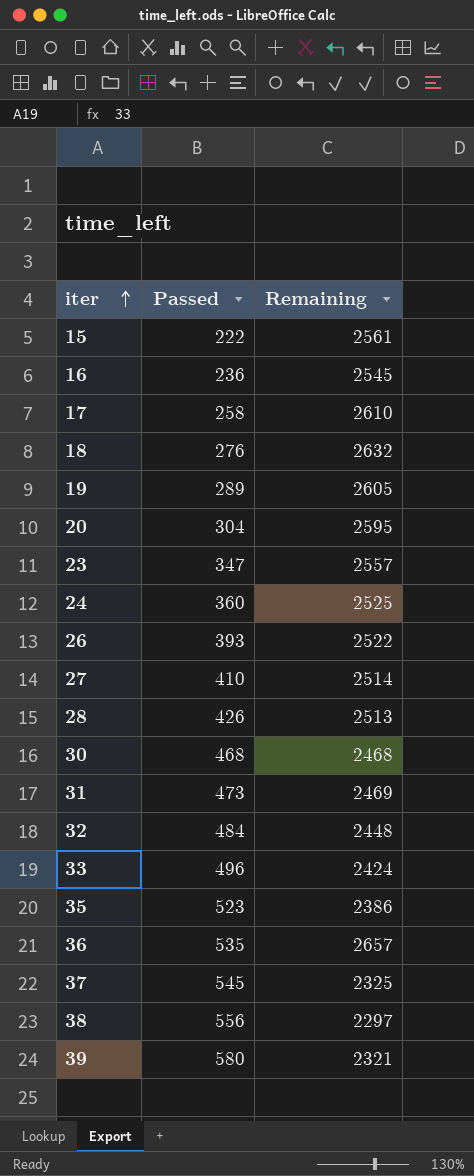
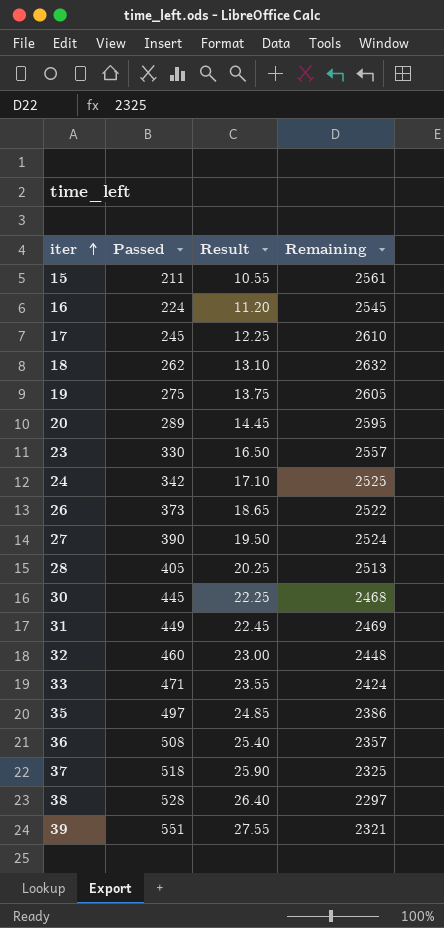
column Result | formula: none -> [Passed] * 0.05
15 | Passed: 222 -> 211
16 | Passed: 236 -> 224
17 | Passed: 258 -> 245
18 | Passed: 276 -> 262
19 | Passed: 289 -> 275
20 | Passed: 304 -> 289
23 | Passed: 347 -> 330
24 | Passed: 360 -> 342
26 | Passed: 393 -> 373
27 | Passed: 410 -> 390
27 | Remaining: 2514 -> 2524
28 | Passed: 426 -> 405
30 | Passed: 468 -> 445
31 | Passed: 473 -> 449
32 | Passed: 484 -> 460
33 | Passed: 496 -> 471
35 | Passed: 523 -> 497
36 | Passed: 535 -> 508
36 | Remaining: 2657 -> 2357
37 | Passed: 545 -> 518
38 | Passed: 556 -> 528
39 | Passed: 580 -> 551

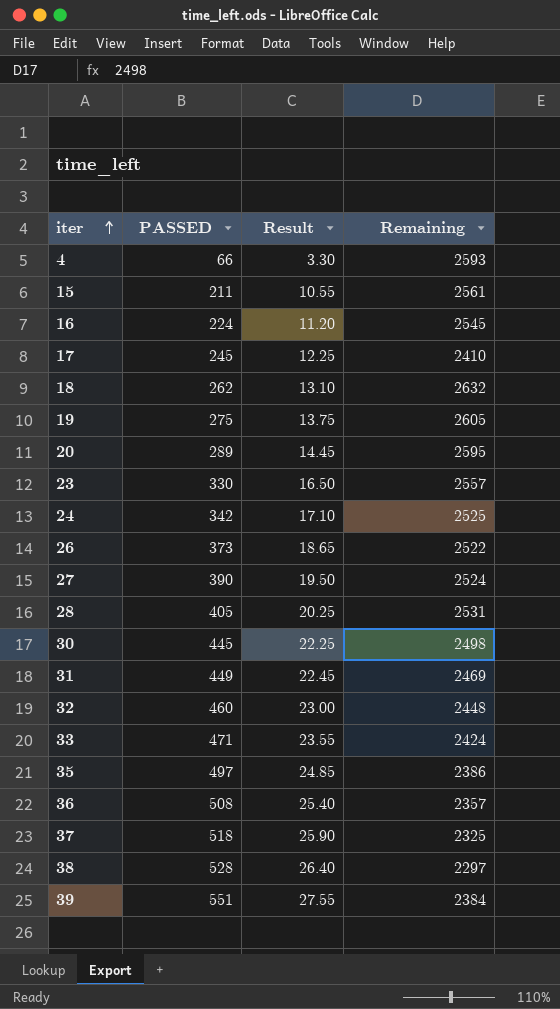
column name: Passed -> PASSED
row 4: none -> 66 | 3.30 | 2593
17 | Remaining: 2610 -> 2410
28 | Remaining: 2513 -> 2531
30 | Remaining: 2468 -> 2498
39 | Remaining: 2321 -> 2384

